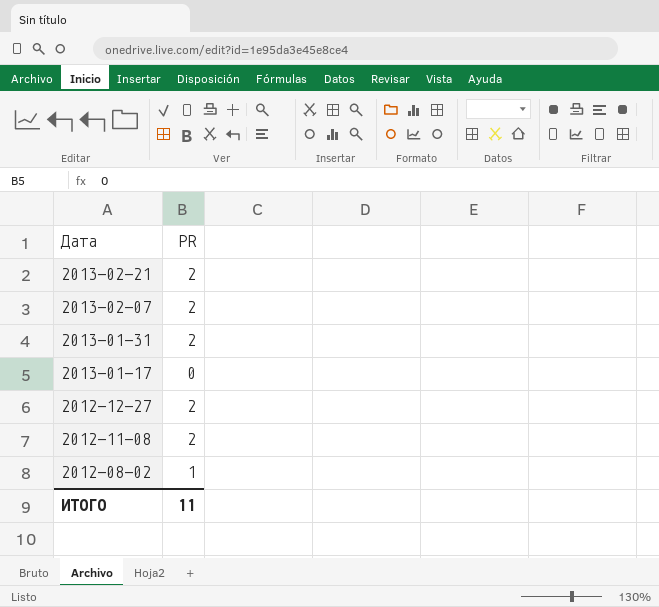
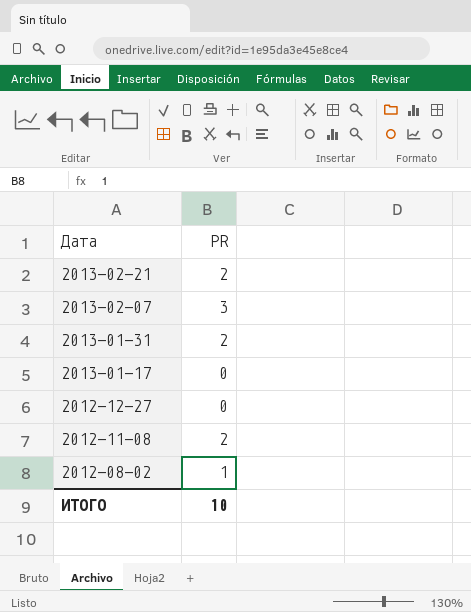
2013-02-07 | PR: 2 -> 3
2012-12-27 | PR: 2 -> 0
ИТОГО | PR: 11 -> 10

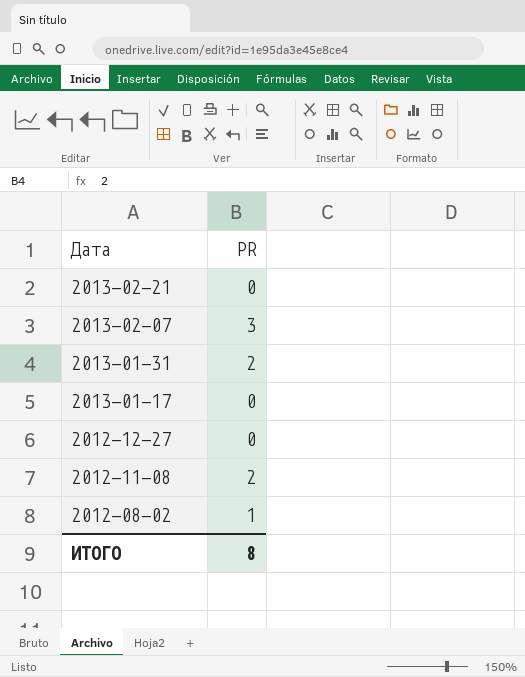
2013-02-21 | PR: 2 -> 0
ИТОГО | PR: 10 -> 8

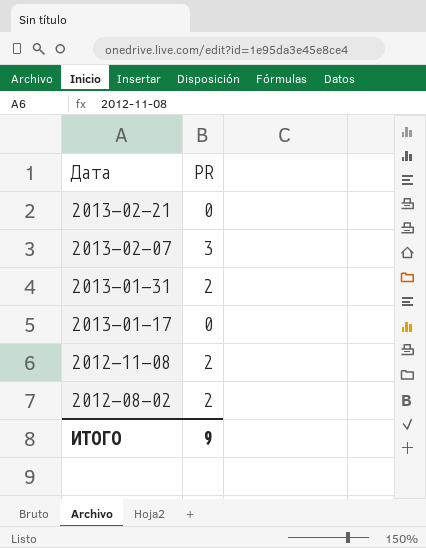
row 2012-12-27: 0 -> none
2012-08-02 | PR: 1 -> 2
ИТОГО | PR: 8 -> 9

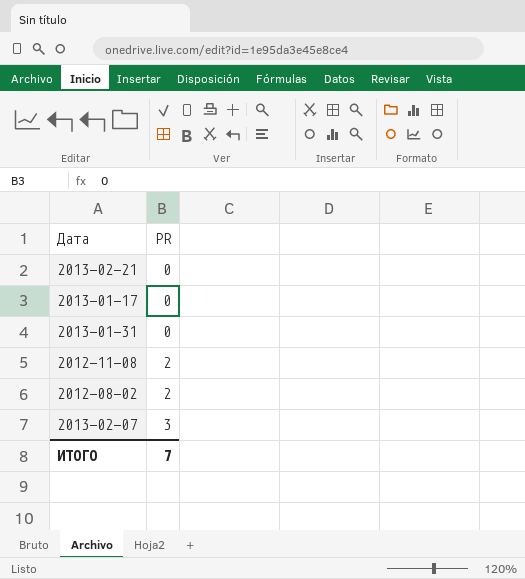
row order: Дата descending -> PR ascending
2013-01-31 | PR: 2 -> 0
ИТОГО | PR: 9 -> 7

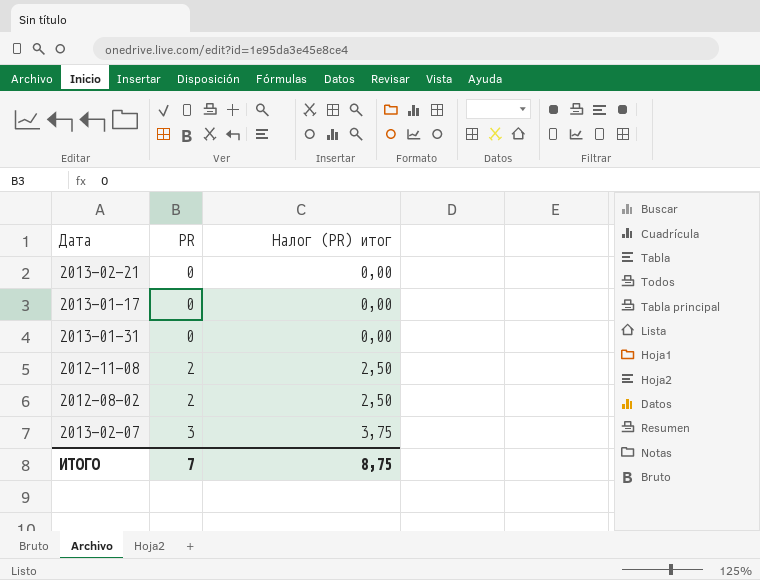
column Налог (PR) итог | formula: none -> [PR] * 1,25

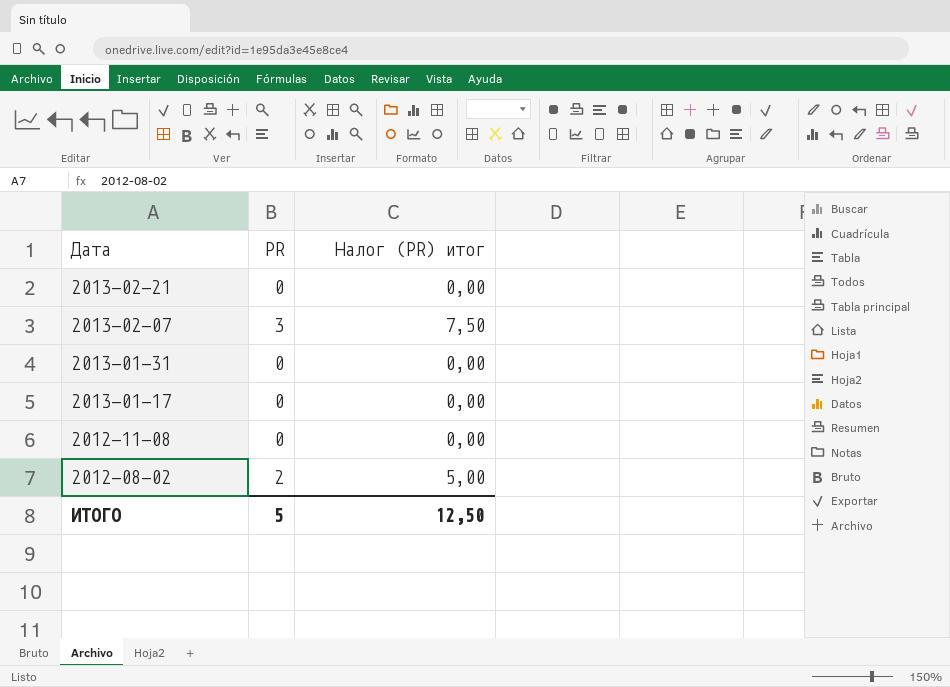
row order: PR ascending -> Дата descending
column Налог (PR) итог | formula: [PR] * 1,25 -> [PR] * 2,5
2012-11-08 | PR: 2 -> 0
ИТОГО | PR: 7 -> 5
ИТОГО | Налог (PR) итог: 8,75 -> 12,50

